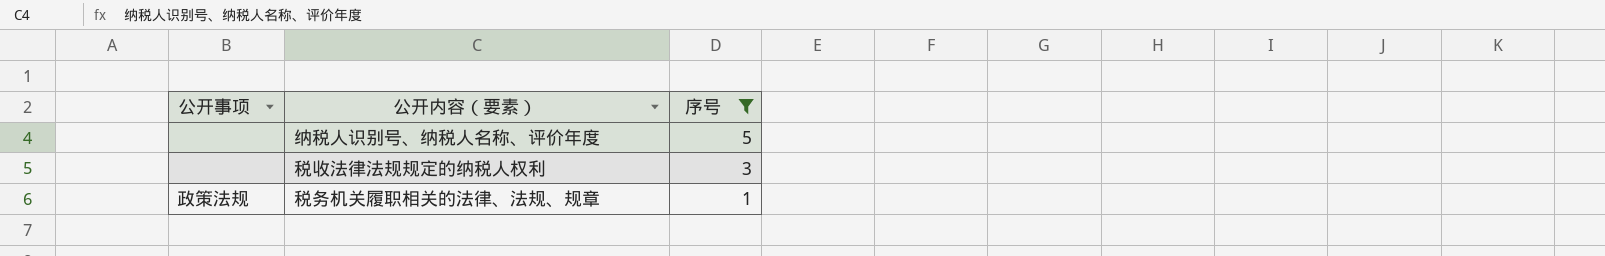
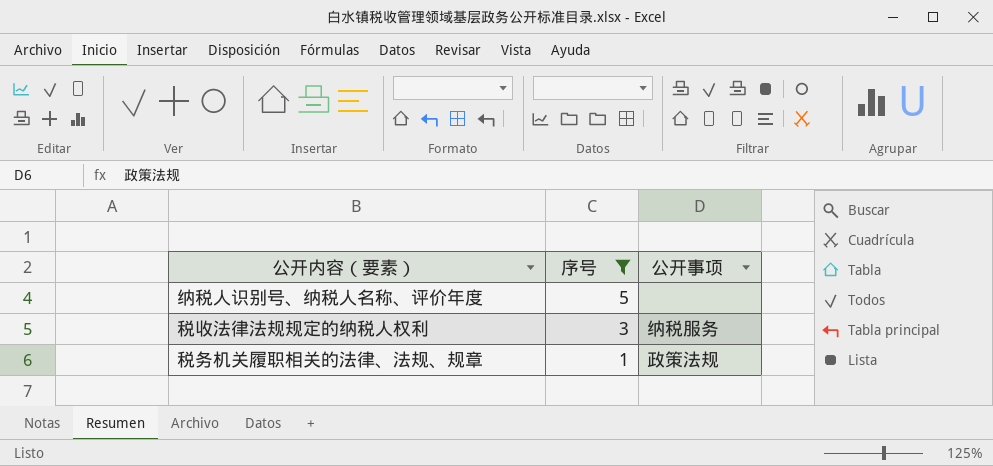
column 公开事项 | position: 1 -> 3
税收法律法规规定的纳税人权利 | 公开事项: none -> 纳税服务

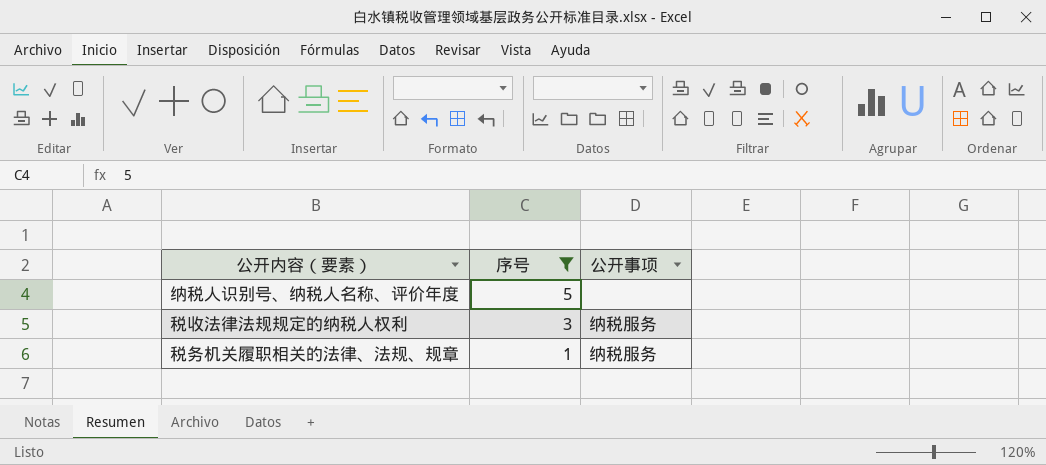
税务机关履职相关的法律、法规、规章 | 公开事项: 政策法规 -> 纳税服务

